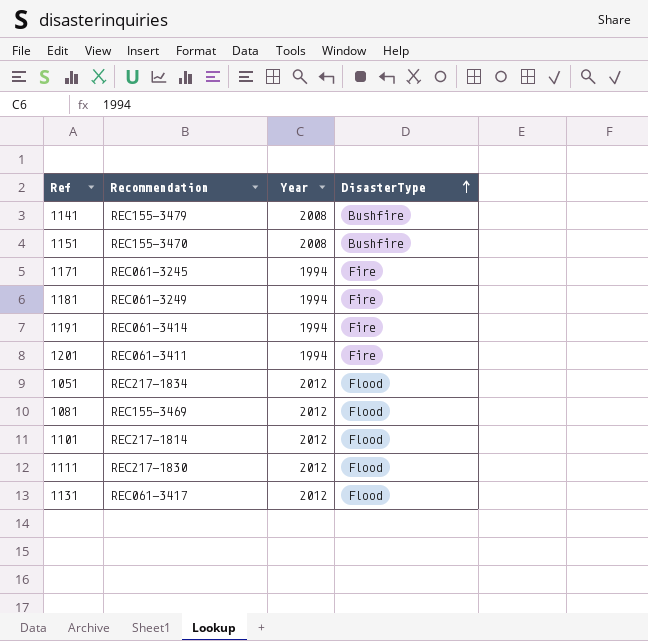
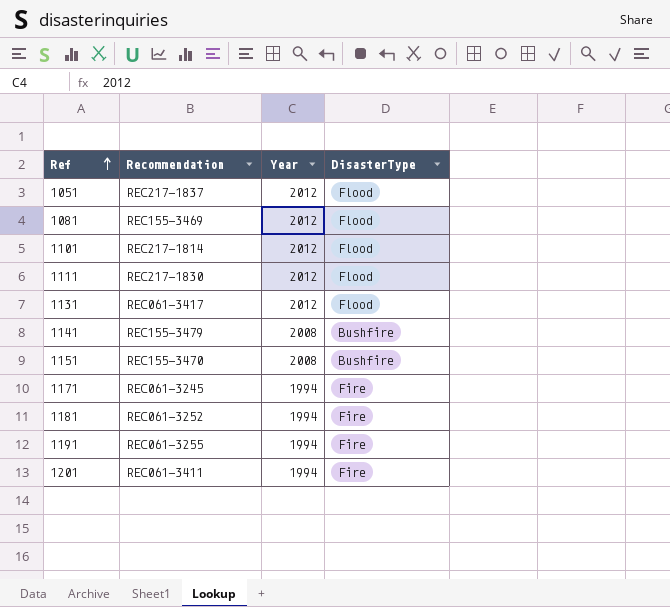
row order: DisasterType ascending -> Ref ascending
1051 | Recommendation: REC217-1834 -> REC217-1837
1181 | Recommendation: REC061-3249 -> REC061-3252
1191 | Recommendation: REC061-3414 -> REC061-3255

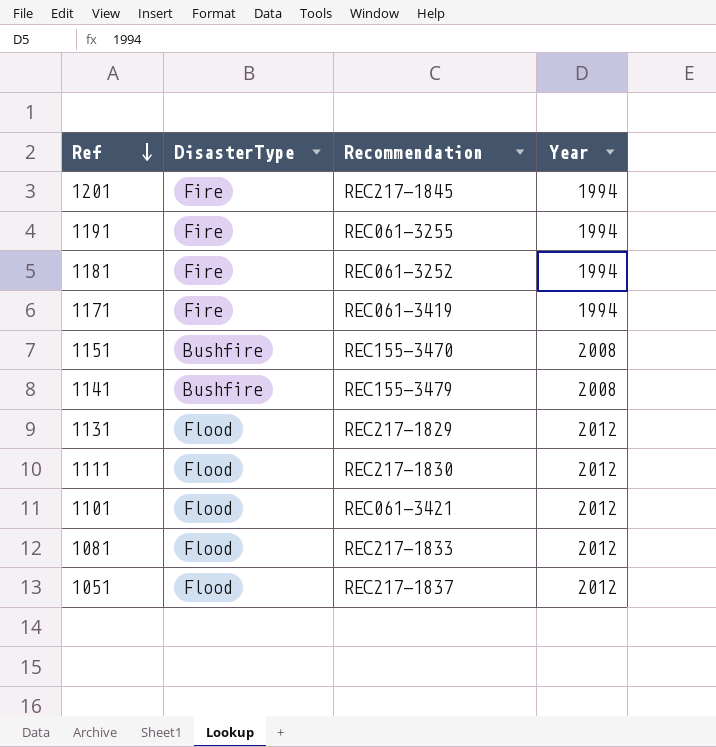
row order: Ref ascending -> Ref descending
column DisasterType | position: 4 -> 2
1201 | Recommendation: REC061-3411 -> REC217-1845
1171 | Recommendation: REC061-3245 -> REC061-3419
1131 | Recommendation: REC061-3417 -> REC217-1829
1101 | Recommendation: REC217-1814 -> REC061-3421
1081 | Recommendation: REC155-3469 -> REC217-1833

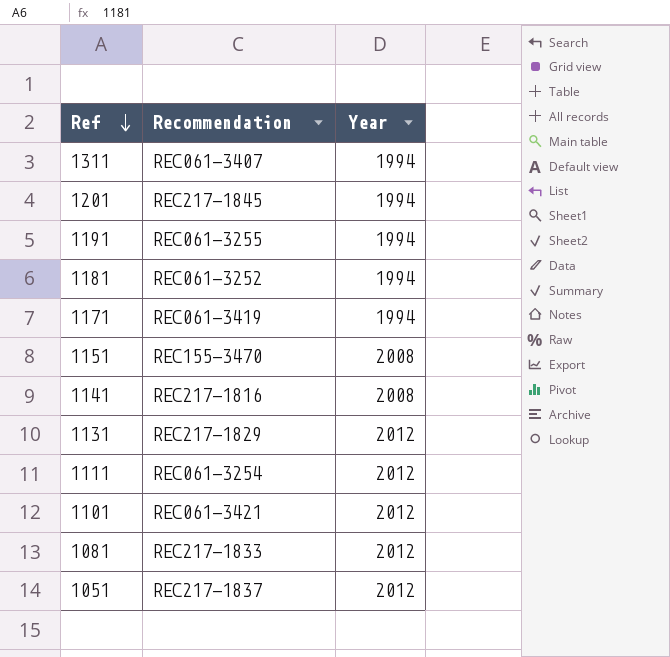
column DisasterType | position: 2 -> none
row 1311: none -> REC061-3407 | 1994
1141 | Recommendation: REC155-3479 -> REC217-1816
1111 | Recommendation: REC217-1830 -> REC061-3254

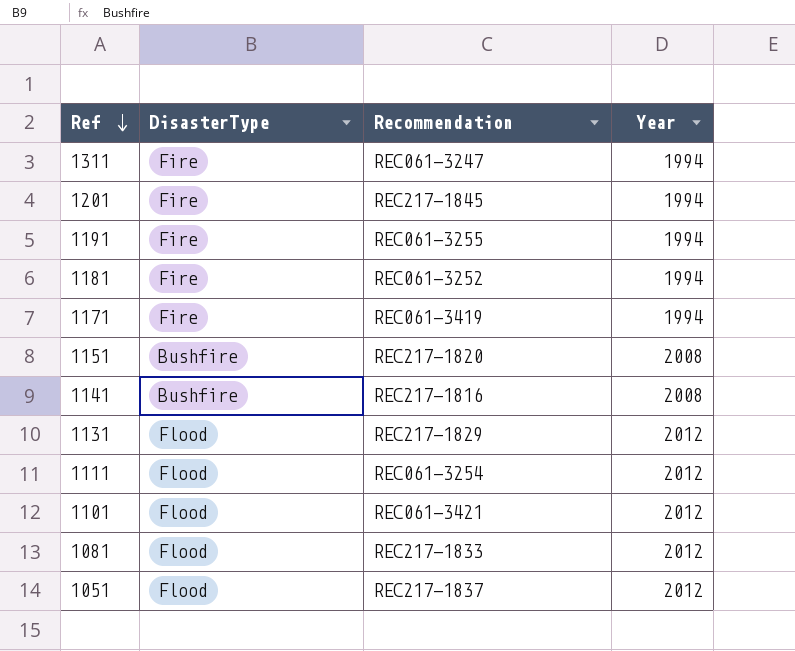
column DisasterType | position: none -> 2
1311 | Recommendation: REC061-3407 -> REC061-3247
1151 | Recommendation: REC155-3470 -> REC217-1820

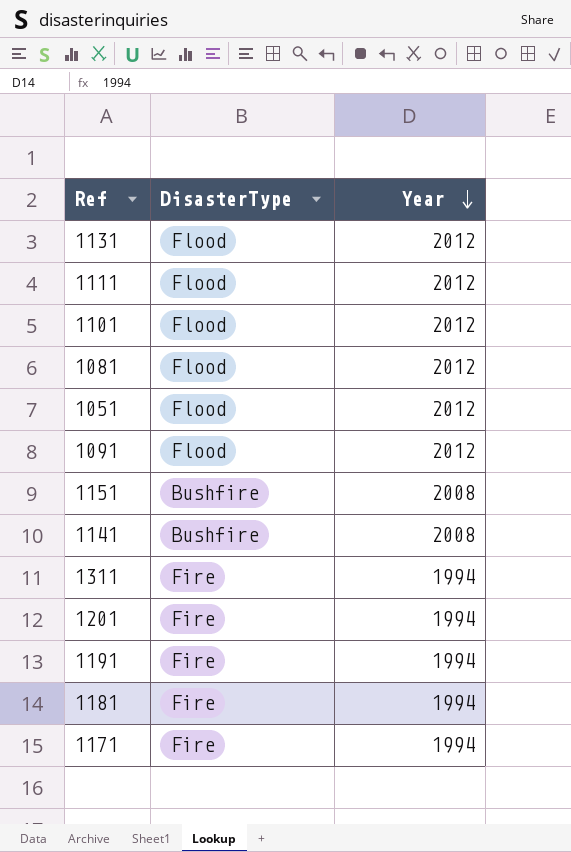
row order: Ref descending -> Year descending
column Recommendation | position: 3 -> none
row 1091: none -> Flood | 2012

